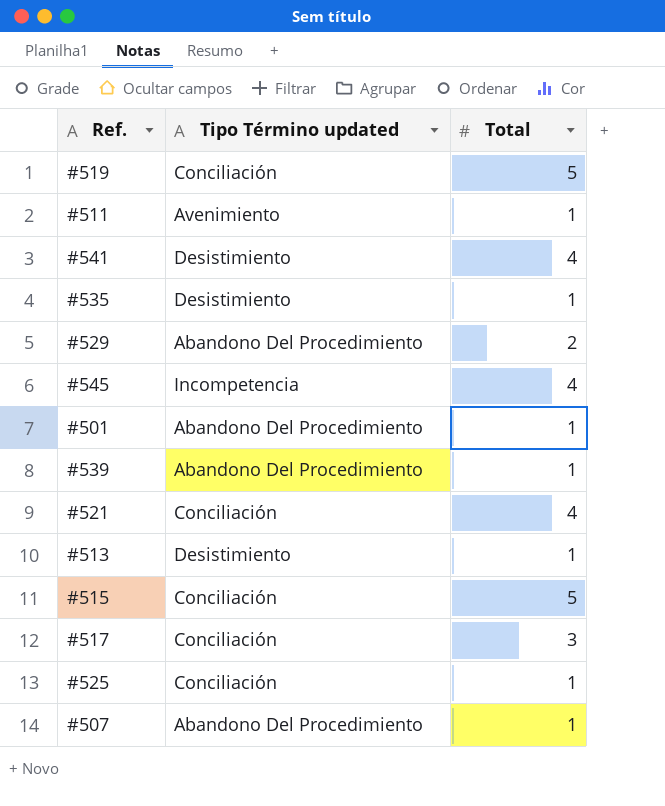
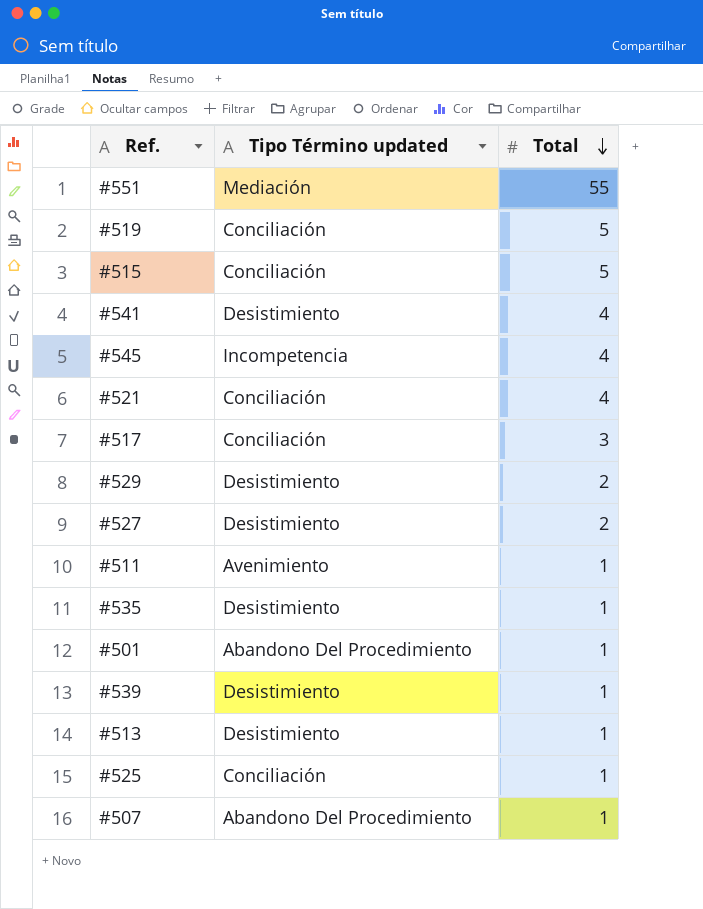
row order: none -> Total descending
row #551: none -> Mediación | 55
#529 | Tipo Término updated: Abandono Del Procedimiento -> Desistimiento
row #527: none -> Desistimiento | 2
#539 | Tipo Término updated: Abandono Del Procedimiento -> Desistimiento

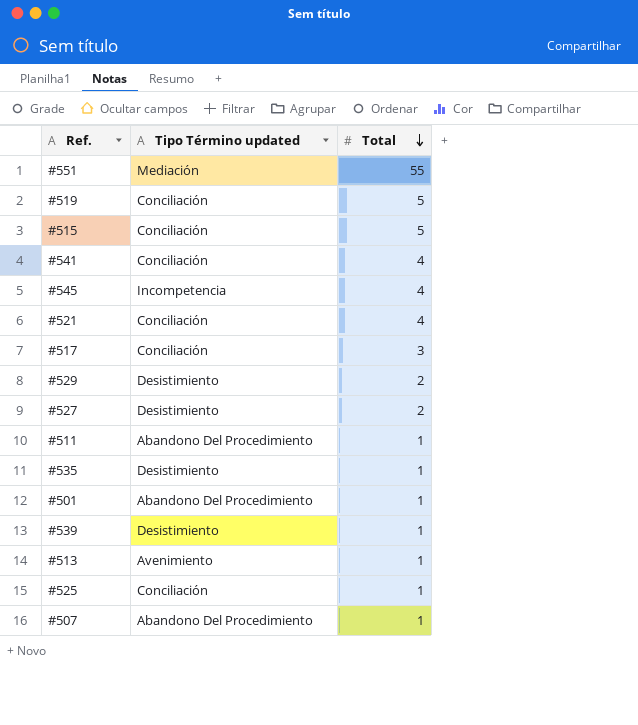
#541 | Tipo Término updated: Desistimiento -> Conciliación
#511 | Tipo Término updated: Avenimiento -> Abandono Del Procedimiento
#513 | Tipo Término updated: Desistimiento -> Avenimiento

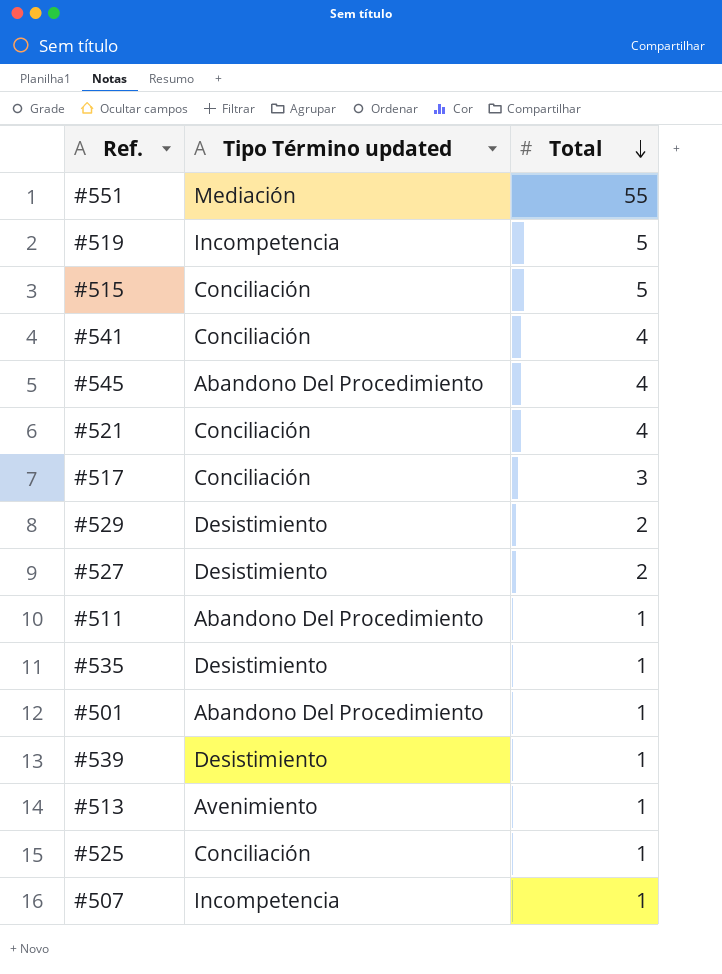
#519 | Tipo Término updated: Conciliación -> Incompetencia
#545 | Tipo Término updated: Incompetencia -> Abandono Del Procedimiento
#507 | Tipo Término updated: Abandono Del Procedimiento -> Incompetencia

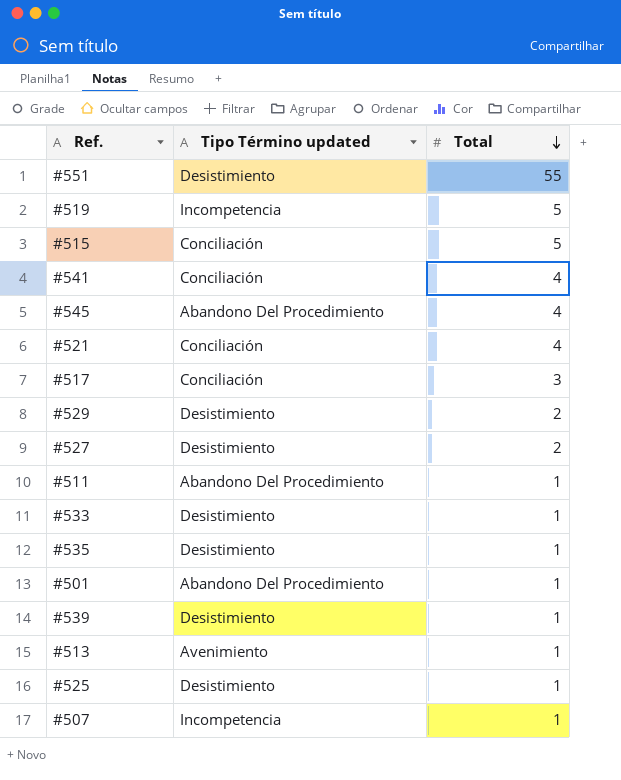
#551 | Tipo Término updated: Mediación -> Desistimiento
row #533: none -> Desistimiento | 1
#525 | Tipo Término updated: Conciliación -> Desistimiento

